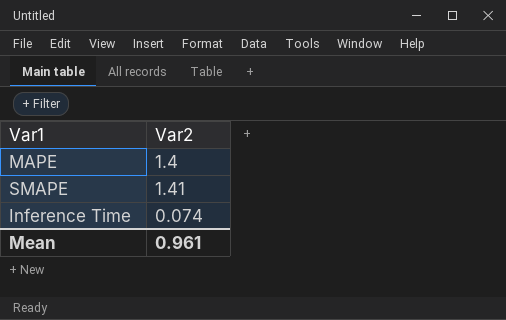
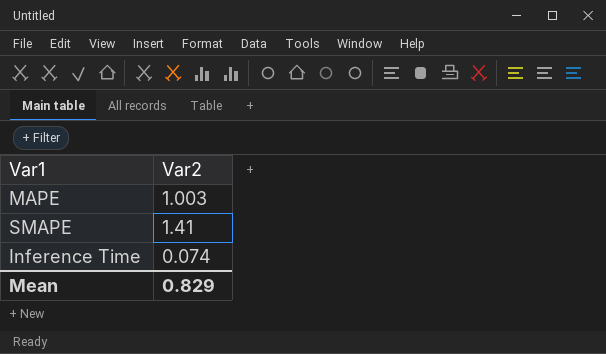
MAPE | Var2: 1.4 -> 1.003
Mean | Var2: 0.961 -> 0.829

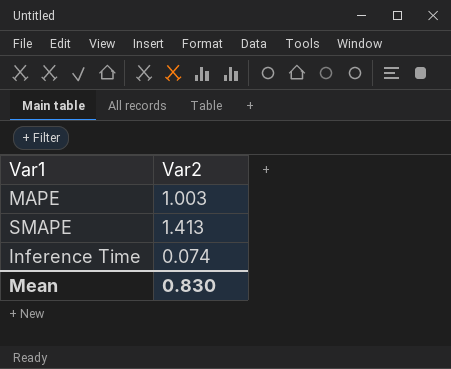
SMAPE | Var2: 1.41 -> 1.413
Mean | Var2: 0.829 -> 0.830

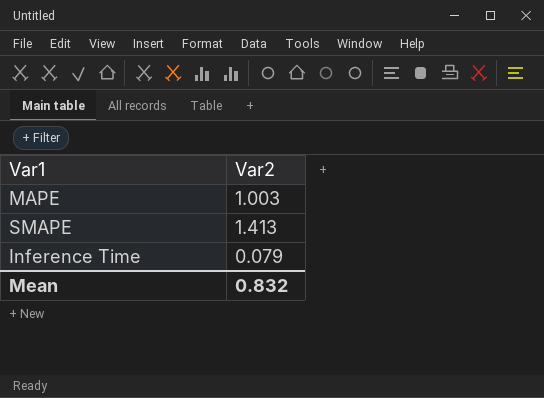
Inference Time | Var2: 0.074 -> 0.079
Mean | Var2: 0.830 -> 0.832

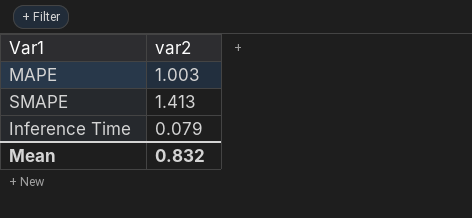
column name: Var2 -> var2

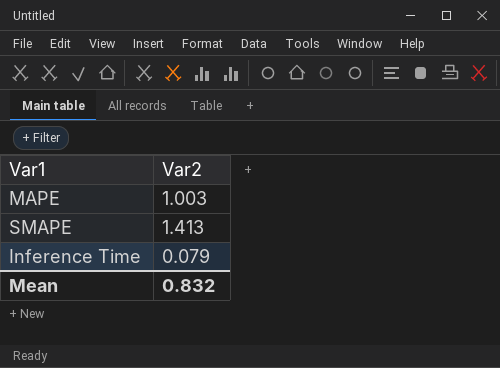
column name: var2 -> Var2

